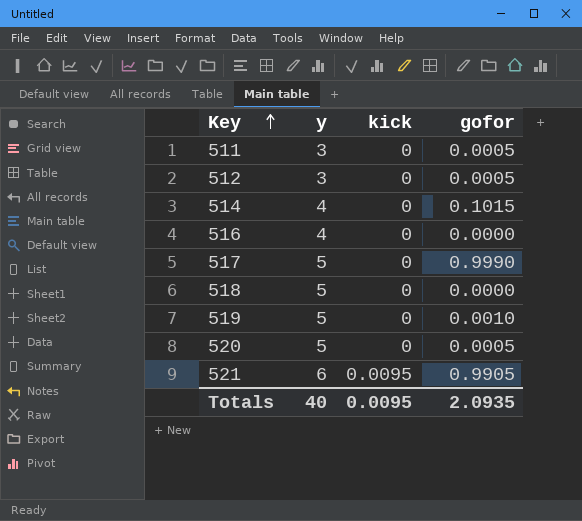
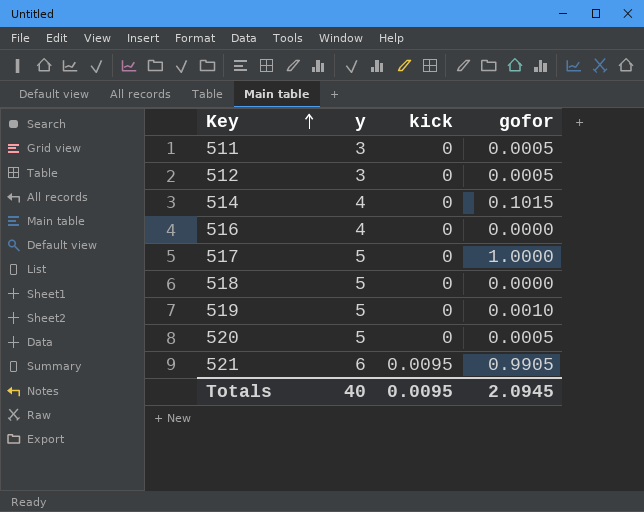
517 | gofor: 0.9990 -> 1.0000
Totals | gofor: 2.0935 -> 2.0945

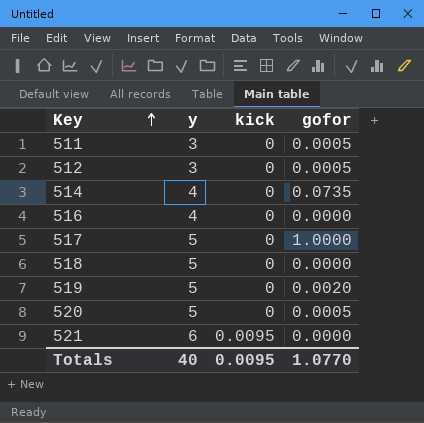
514 | gofor: 0.1015 -> 0.0735
519 | gofor: 0.0010 -> 0.0020
521 | gofor: 0.9905 -> 0.0000
Totals | gofor: 2.0945 -> 1.0770

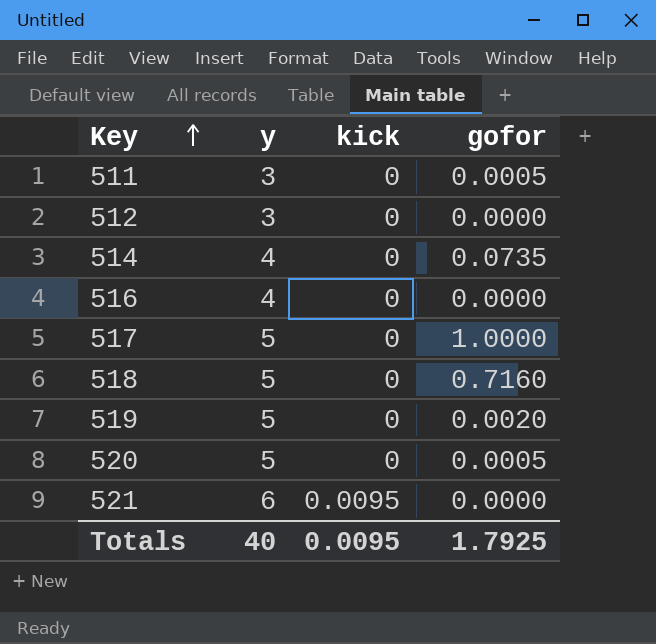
512 | gofor: 0.0005 -> 0.0000
518 | gofor: 0.0000 -> 0.7160
Totals | gofor: 1.0770 -> 1.7925

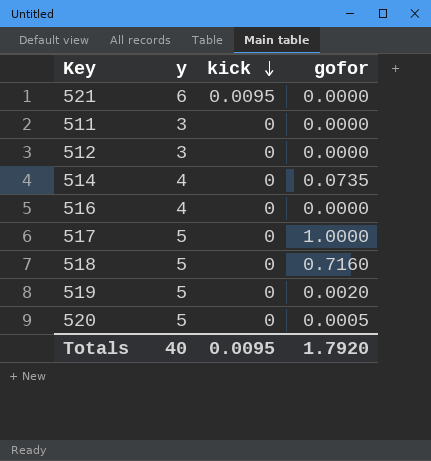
row order: Key ascending -> kick descending
511 | gofor: 0.0005 -> 0.0000
Totals | gofor: 1.7925 -> 1.7920

